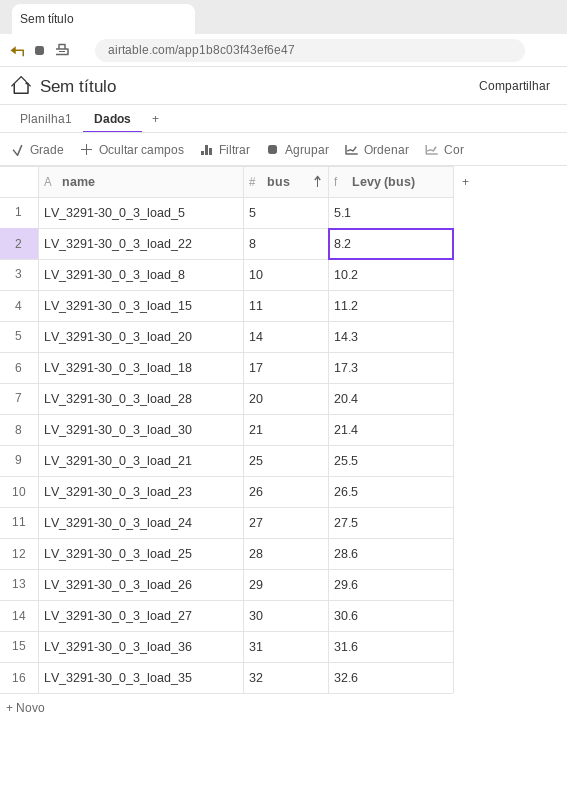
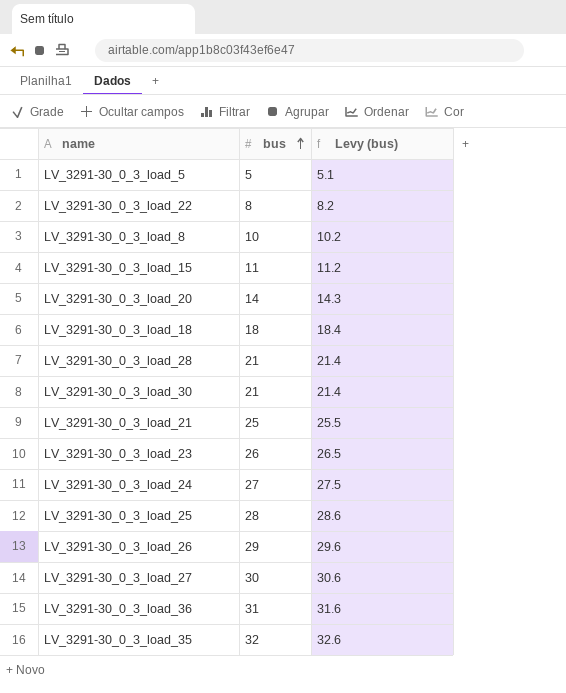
LV_3291-30_0_3_load_18 | bus: 17 -> 18
LV_3291-30_0_3_load_18 | Levy (bus): 17.3 -> 18.4
LV_3291-30_0_3_load_28 | bus: 20 -> 21
LV_3291-30_0_3_load_28 | Levy (bus): 20.4 -> 21.4

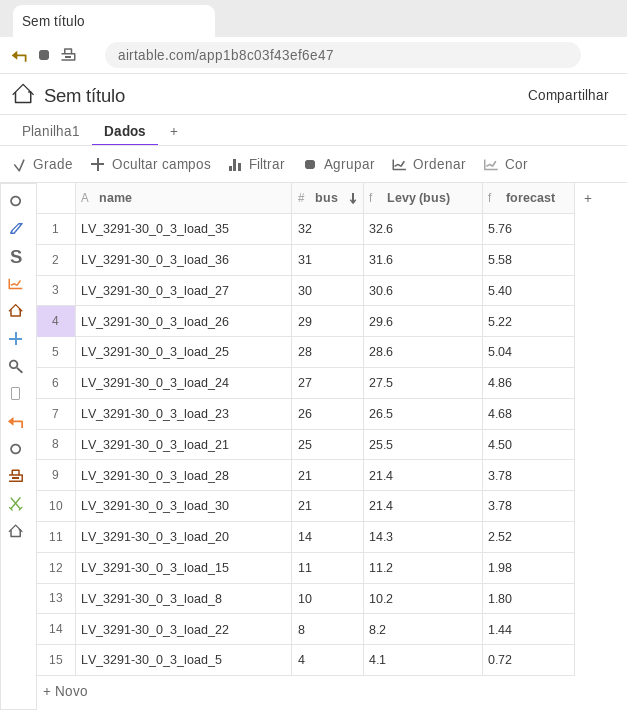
row order: bus ascending -> bus descending
column forecast | formula: none -> [bus] * 0.18
row LV_3291-30_0_3_load_18: 18 | 18.4 -> none
LV_3291-30_0_3_load_5 | bus: 5 -> 4
LV_3291-30_0_3_load_5 | Levy (bus): 5.1 -> 4.1

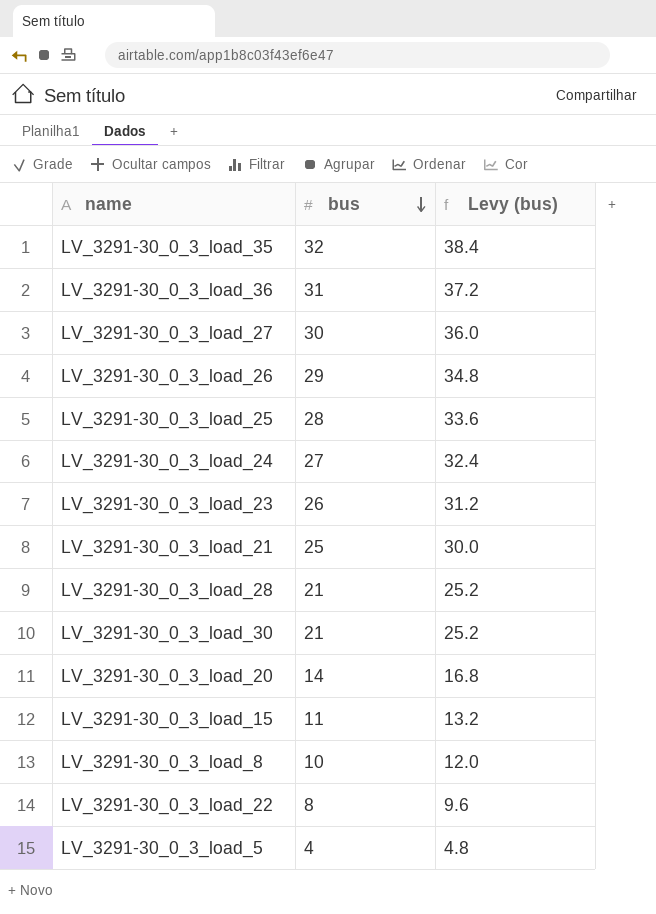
column forecast | formula: [bus] * 0.18 -> none
column Levy (bus) | formula: [bus] * 1.02 -> [bus] * 1.2

